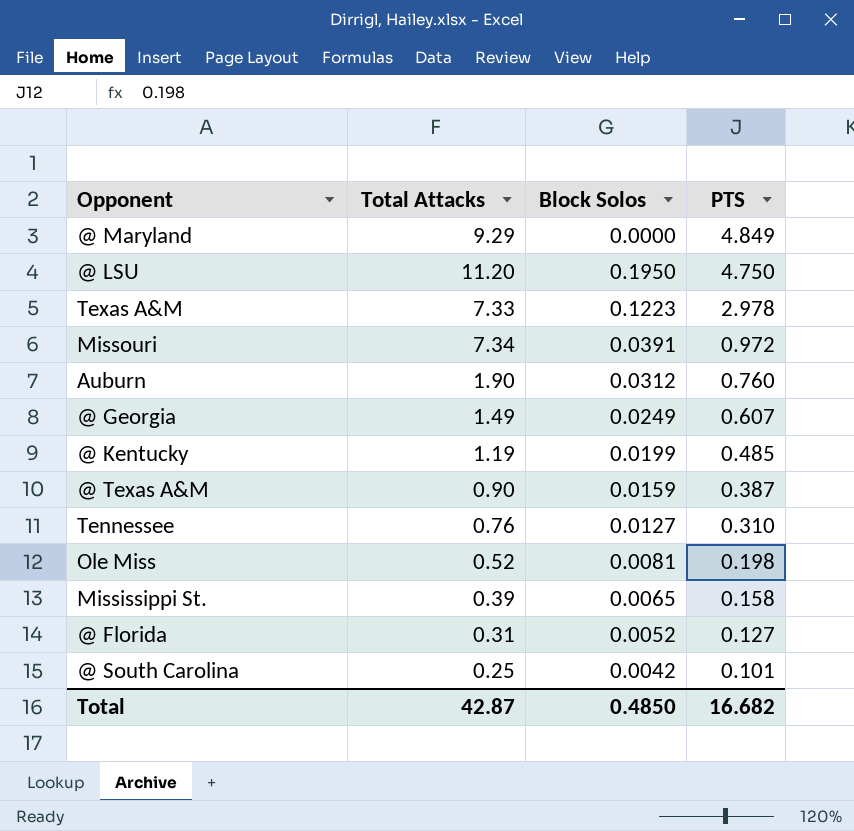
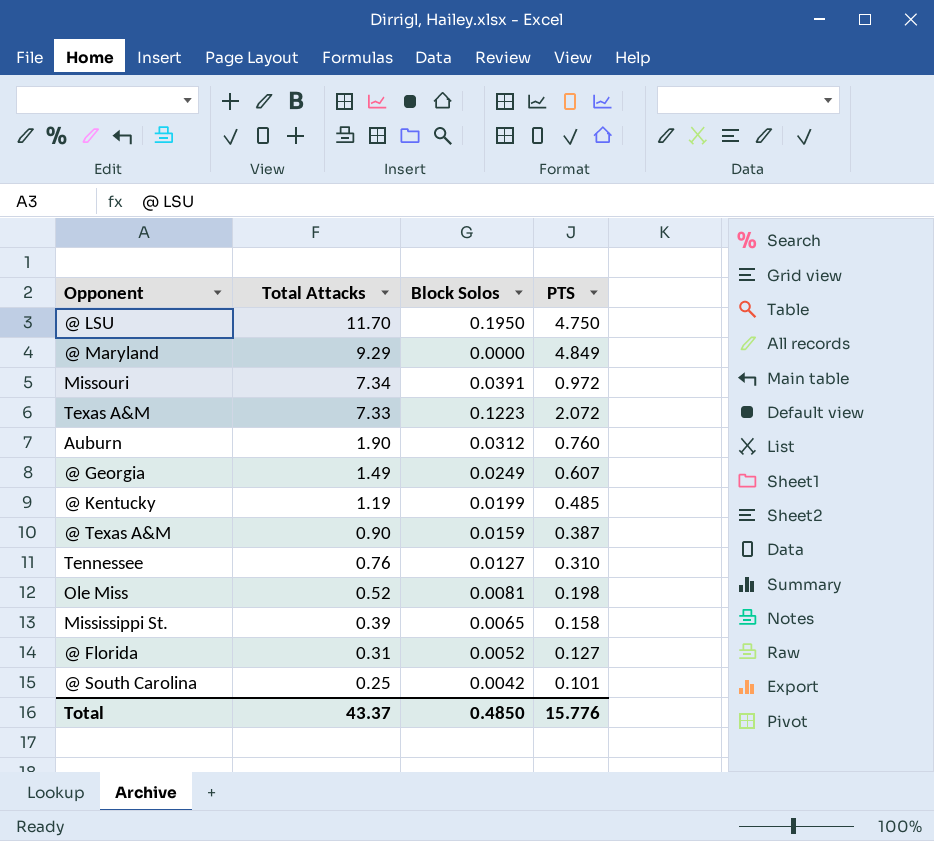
row order: PTS descending -> Total Attacks descending
@ LSU | Total Attacks: 11.20 -> 11.70
Texas A&M | PTS: 2.978 -> 2.072
Total | Total Attacks: 42.87 -> 43.37
Total | PTS: 16.682 -> 15.776

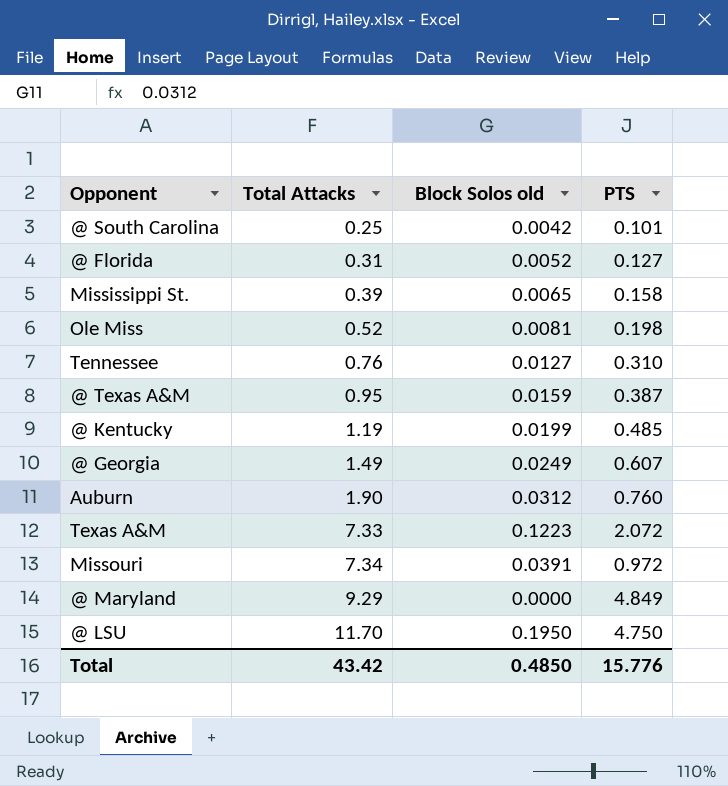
row order: Total Attacks descending -> Total Attacks ascending
column name: Block Solos -> Block Solos old
@ Texas A&M | Total Attacks: 0.90 -> 0.95
Total | Total Attacks: 43.37 -> 43.42

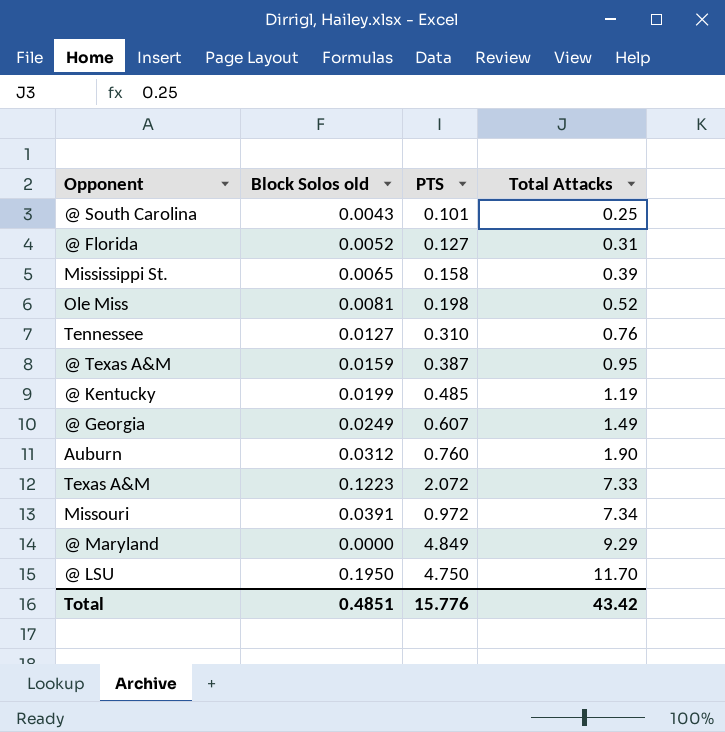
column Total Attacks | position: 2 -> 4
@ South Carolina | Block Solos old: 0.0042 -> 0.0043
Total | Block Solos old: 0.4850 -> 0.4851

